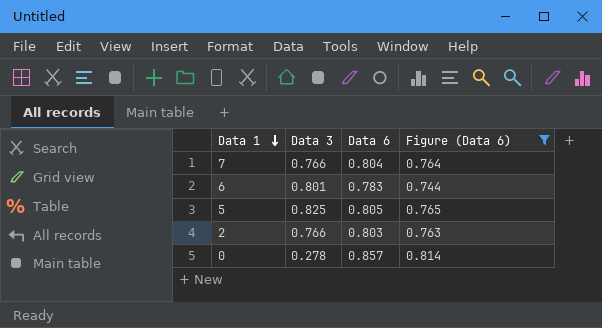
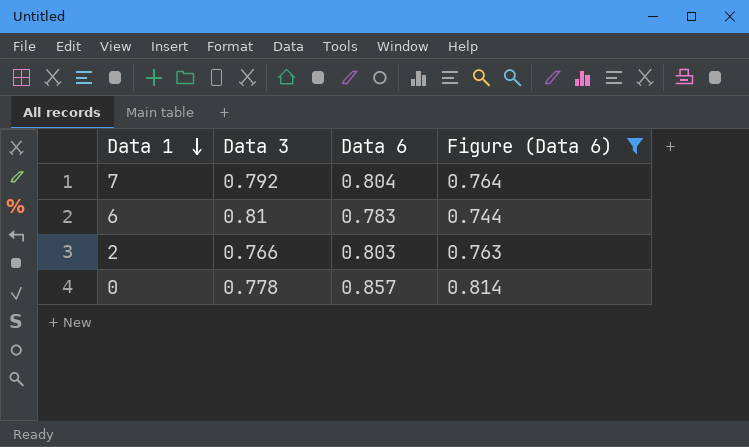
row 5: 0.825 | 0.805 | 0.765 -> none
7 | Data 3: 0.766 -> 0.792
6 | Data 3: 0.801 -> 0.81
0 | Data 3: 0.278 -> 0.778

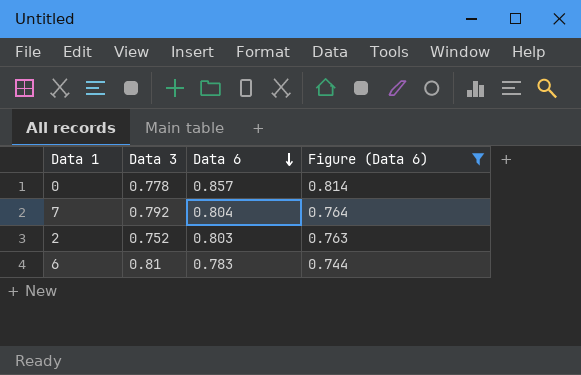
row order: Data 1 descending -> Data 6 descending
2 | Data 3: 0.766 -> 0.752

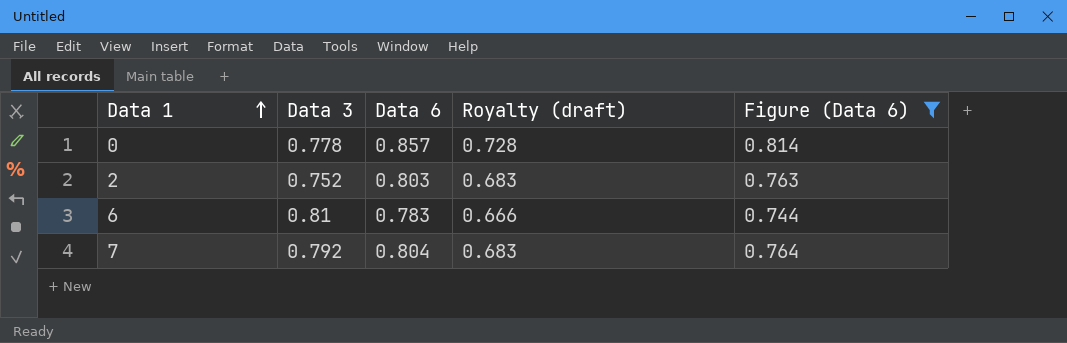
row order: Data 6 descending -> Data 1 ascending
column Royalty (draft) | formula: none -> [Data 6] * 0.85

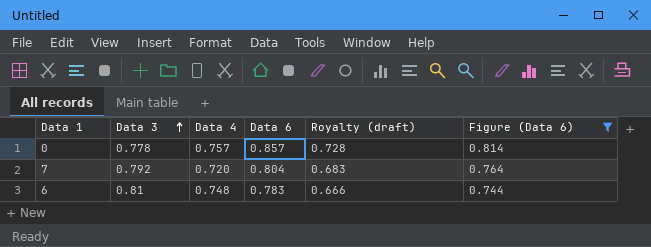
row order: Data 1 ascending -> Data 3 ascending
column Data 4 | position: none -> 3
row 2: 0.752 | 0.803 | 0.683 | 0.763 -> none

